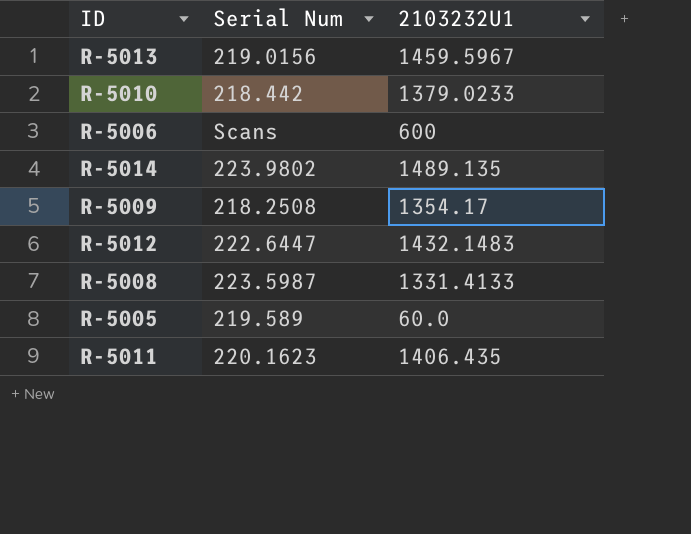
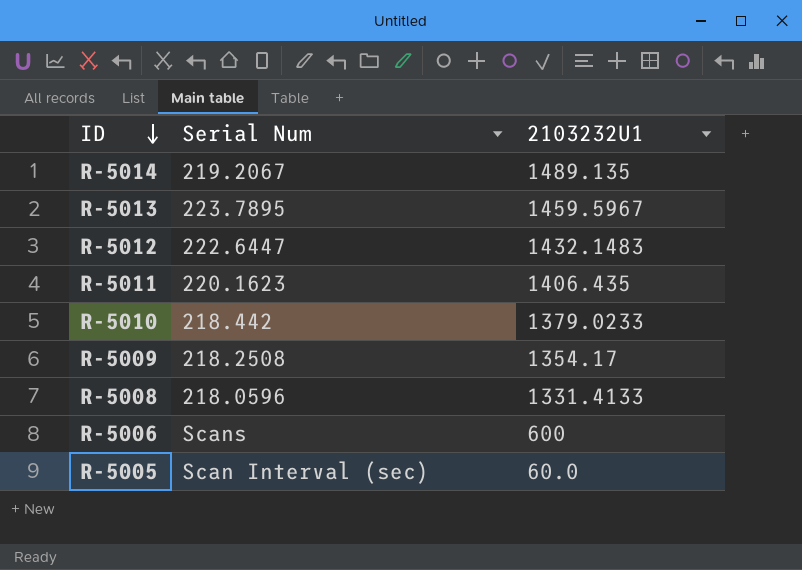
row order: none -> ID descending
R-5014 | Serial Num: 223.9802 -> 219.2067
R-5013 | Serial Num: 219.0156 -> 223.7895
R-5008 | Serial Num: 223.5987 -> 218.0596
R-5005 | Serial Num: 219.589 -> Scan Interval (sec)

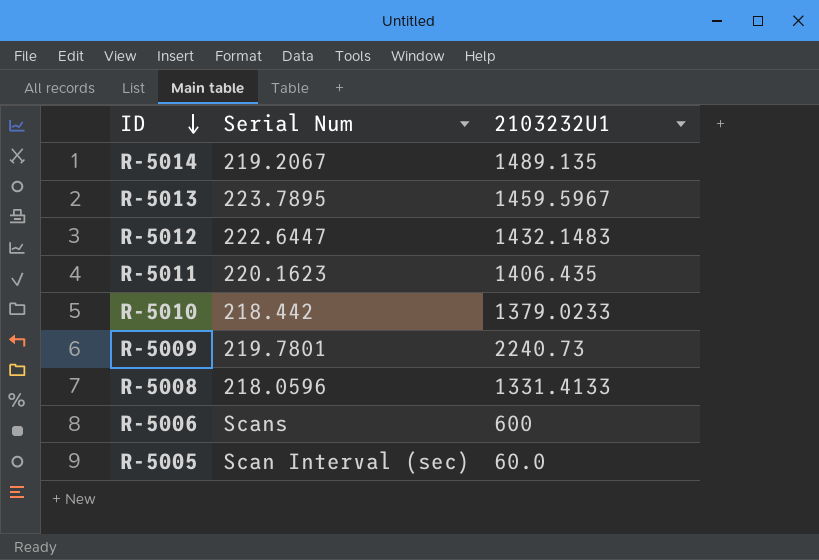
R-5009 | Serial Num: 218.2508 -> 219.7801
R-5009 | 2103232U1: 1354.17 -> 2240.73

